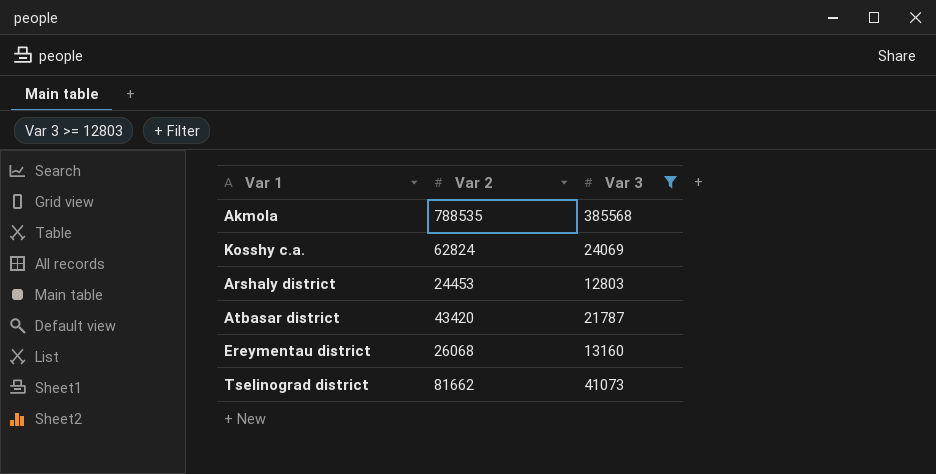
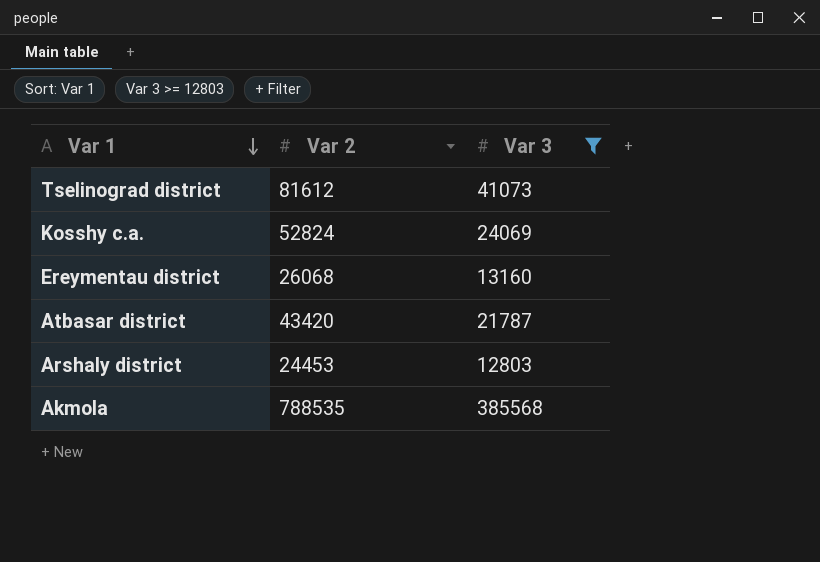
row order: none -> Var 1 descending
Tselinograd district | Var 2: 81662 -> 81612
Kosshy c.a. | Var 2: 62824 -> 52824

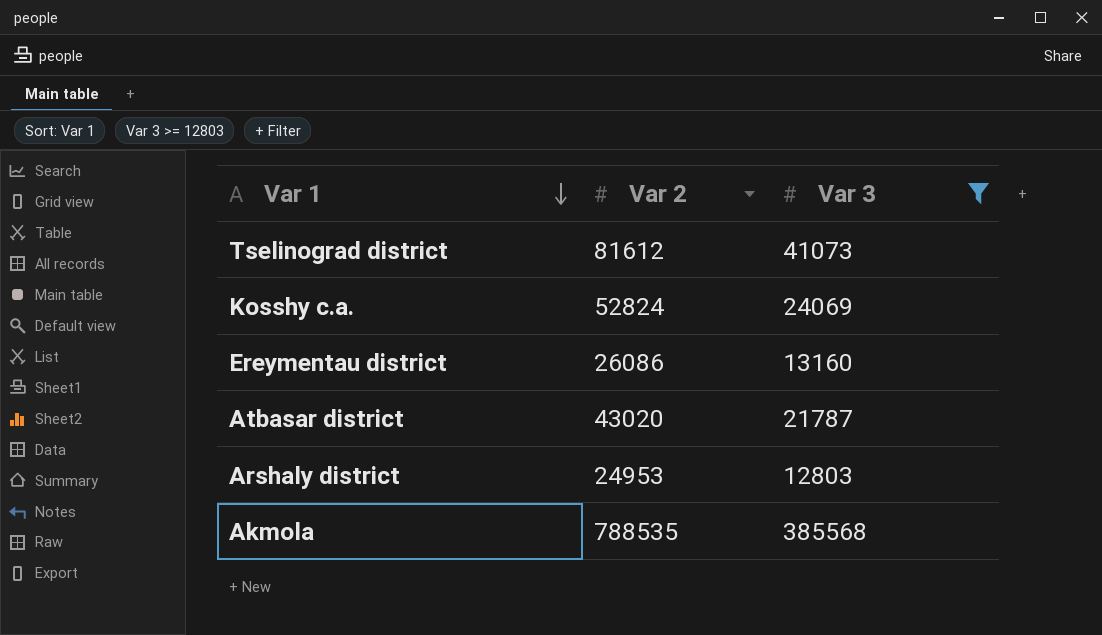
Ereymentau district | Var 2: 26068 -> 26086
Atbasar district | Var 2: 43420 -> 43020
Arshaly district | Var 2: 24453 -> 24953

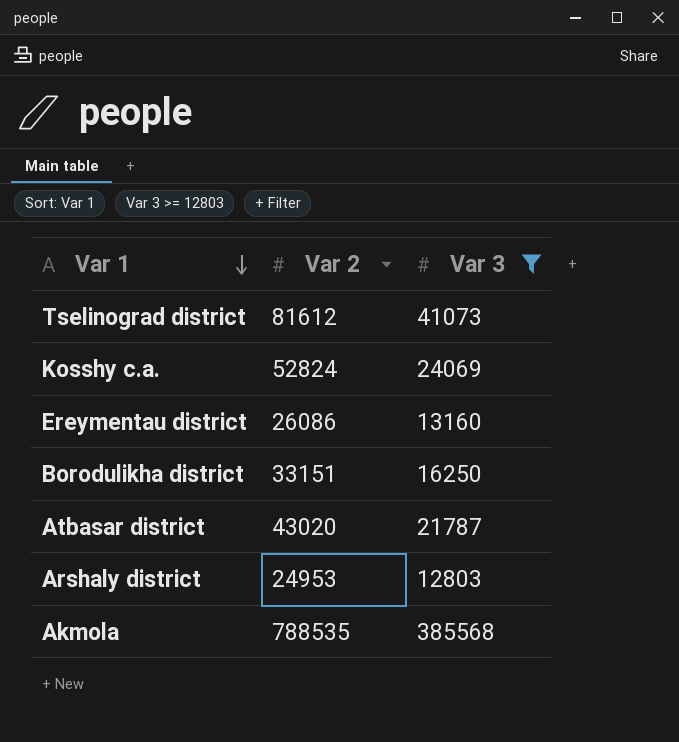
row Borodulikha district: none -> 33151 | 16250

